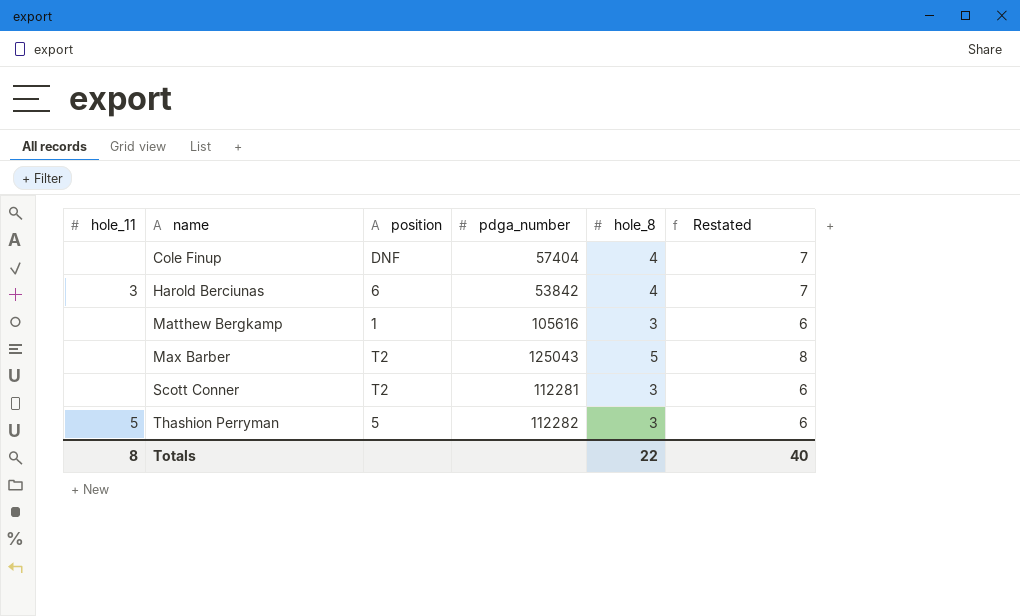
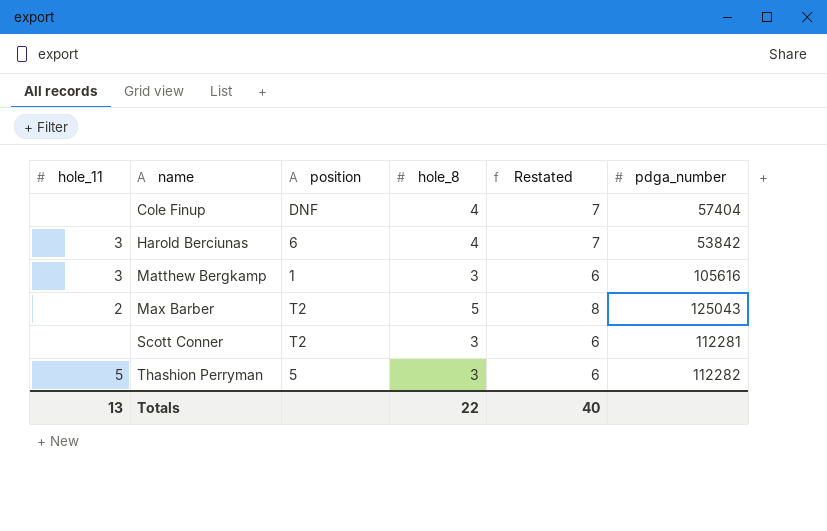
column pdga_number | position: 4 -> 6
Matthew Bergkamp | hole_11: none -> 3
Max Barber | hole_11: none -> 2
Totals | hole_11: 8 -> 13

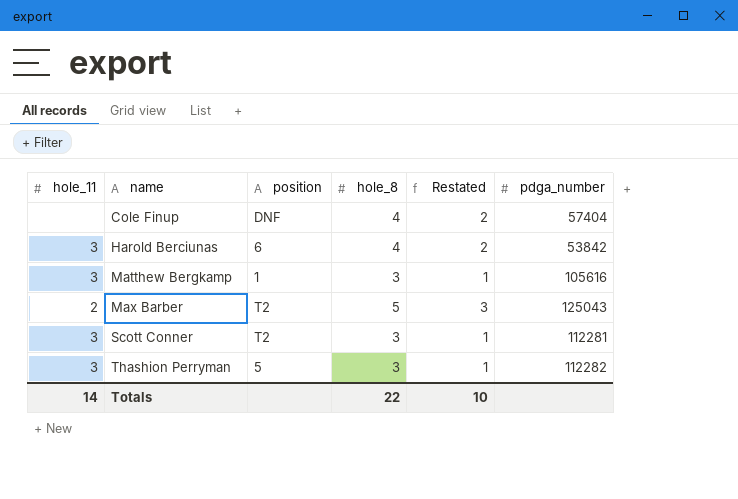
column Restated | formula: [hole_8] + 3 -> [hole_8] - 2
Scott Conner | hole_11: none -> 3
Thashion Perryman | hole_11: 5 -> 3
Totals | hole_11: 13 -> 14
Totals | Restated: 40 -> 10

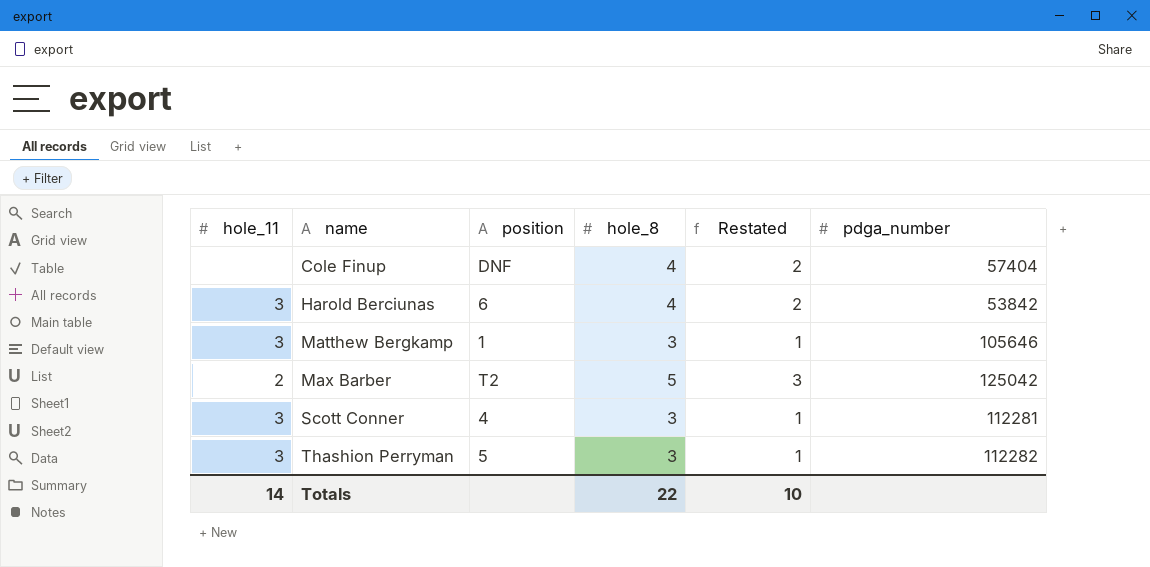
Matthew Bergkamp | pdga_number: 105616 -> 105646
Max Barber | pdga_number: 125043 -> 125042
Scott Conner | position: T2 -> 4

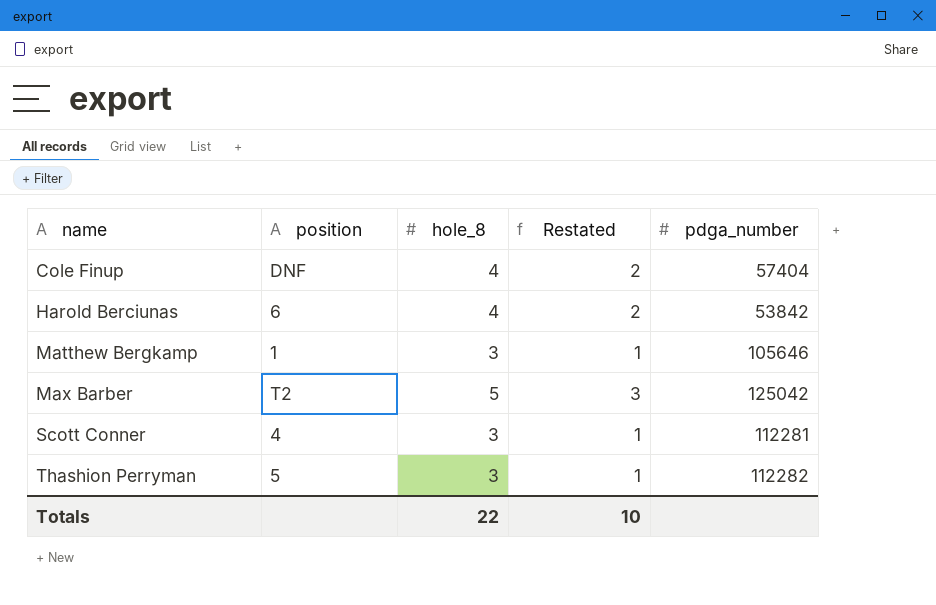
column hole_11 | position: 1 -> none

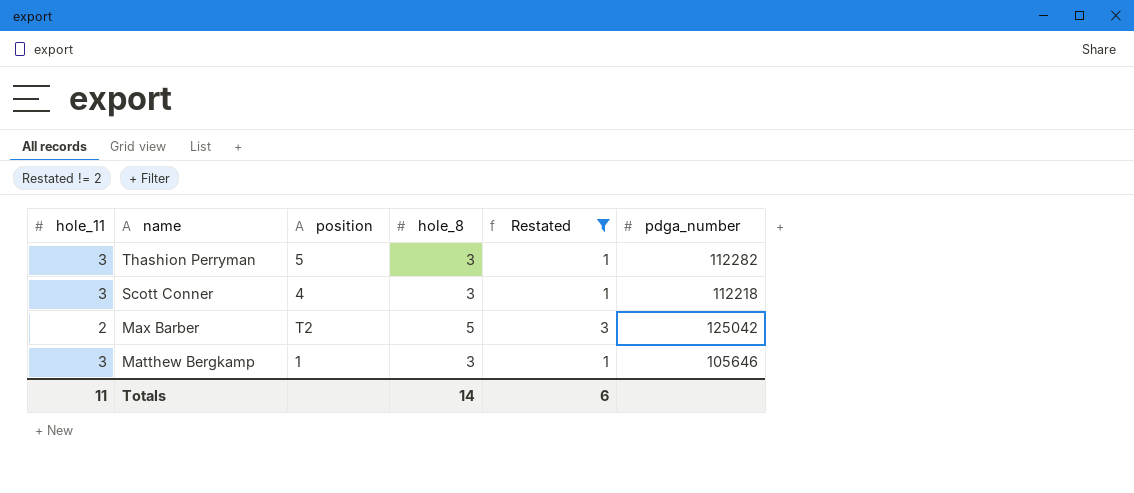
filter: none -> Restated != 2
row order: name ascending -> name descending
column hole_11 | position: none -> 1
Scott Conner | pdga_number: 112281 -> 112218
Totals | hole_8: 22 -> 14
Totals | Restated: 10 -> 6

